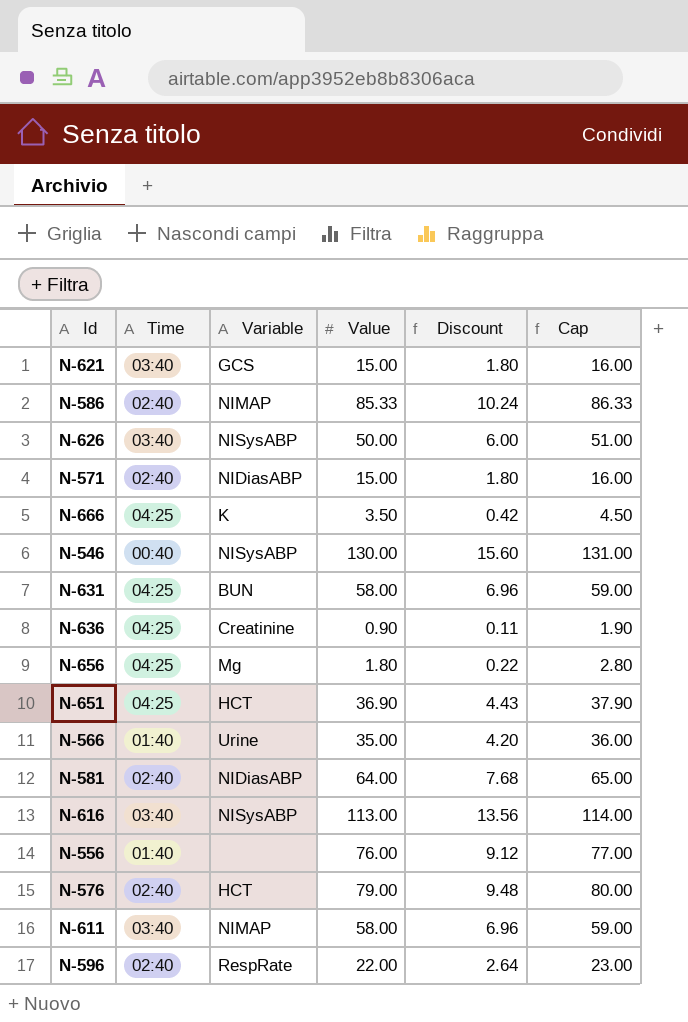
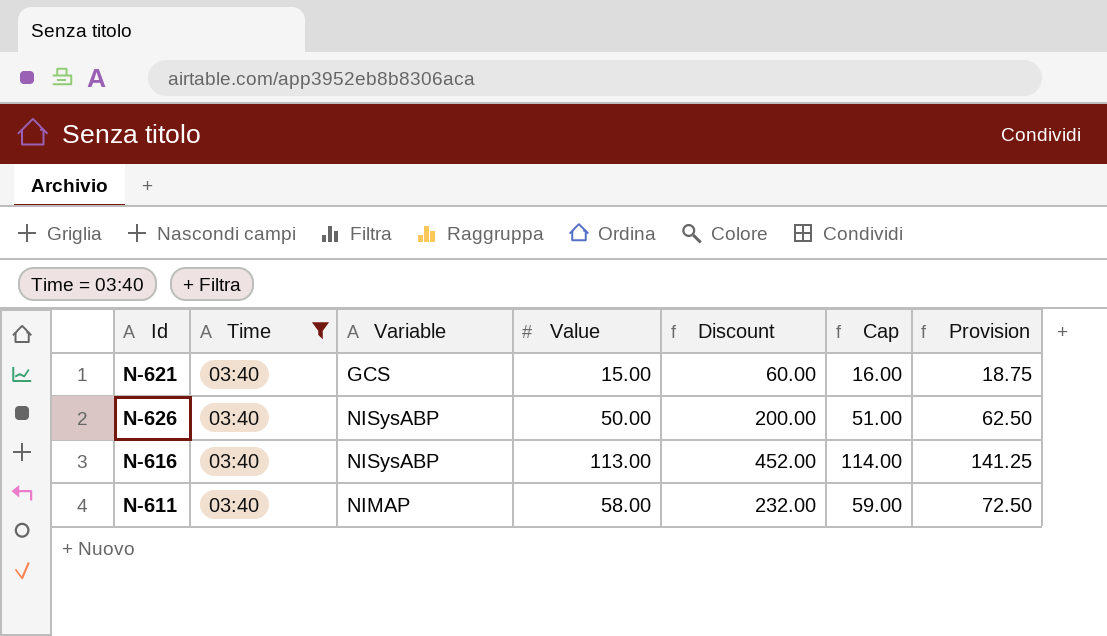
filter: none -> Time = 03:40
column Discount | formula: [Value] * 0.12 -> [Value] * 4
column Provision | formula: none -> [Value] * 1.25

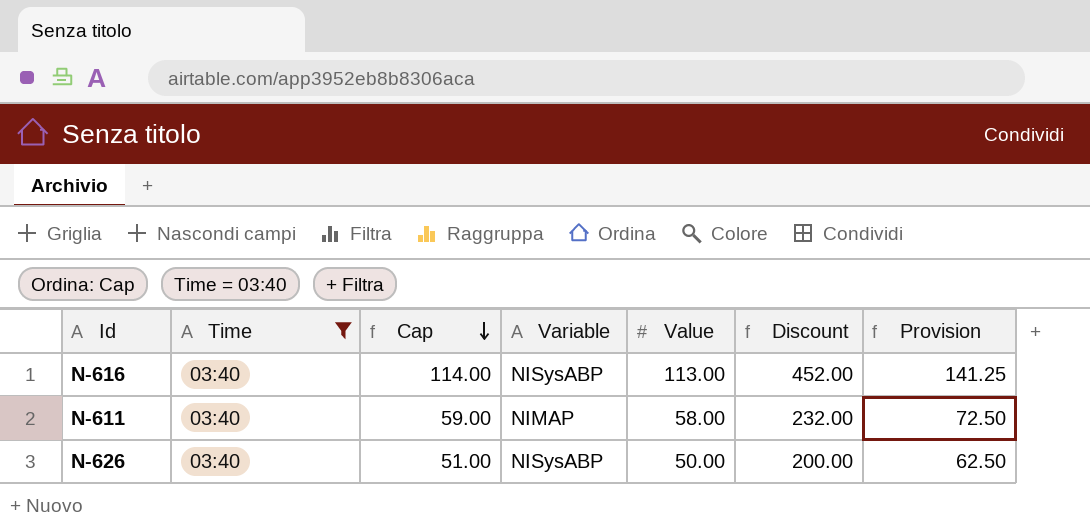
row order: none -> Cap descending
column Cap | position: 6 -> 3
row N-621: 03:40 | GCS | 15.00 | 60.00 | 16.00 | 18.75 -> none

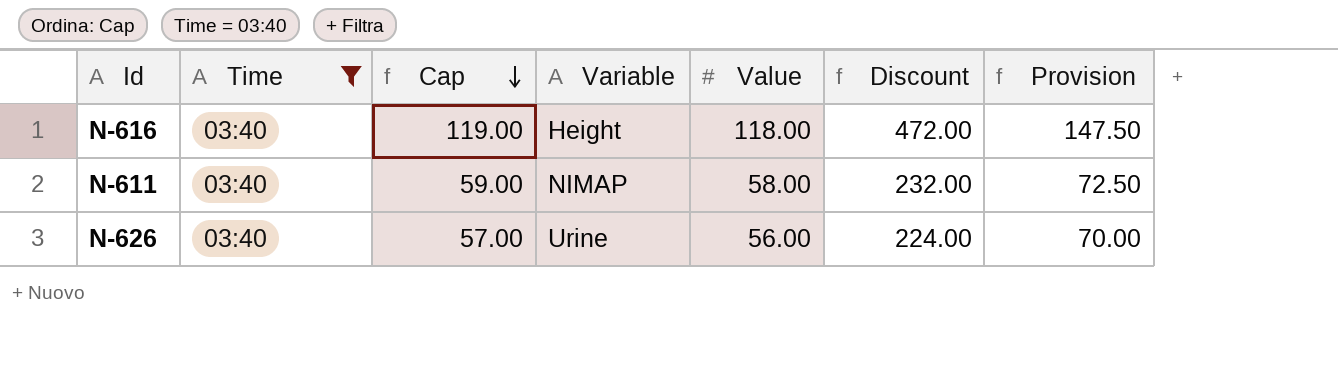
N-616 | Cap: 114.00 -> 119.00
N-616 | Variable: NISysABP -> Height
N-616 | Value: 113.00 -> 118.00
N-616 | Discount: 452.00 -> 472.00
N-616 | Provision: 141.25 -> 147.50
N-626 | Cap: 51.00 -> 57.00
N-626 | Variable: NISysABP -> Urine
N-626 | Value: 50.00 -> 56.00
N-626 | Discount: 200.00 -> 224.00
N-626 | Provision: 62.50 -> 70.00

